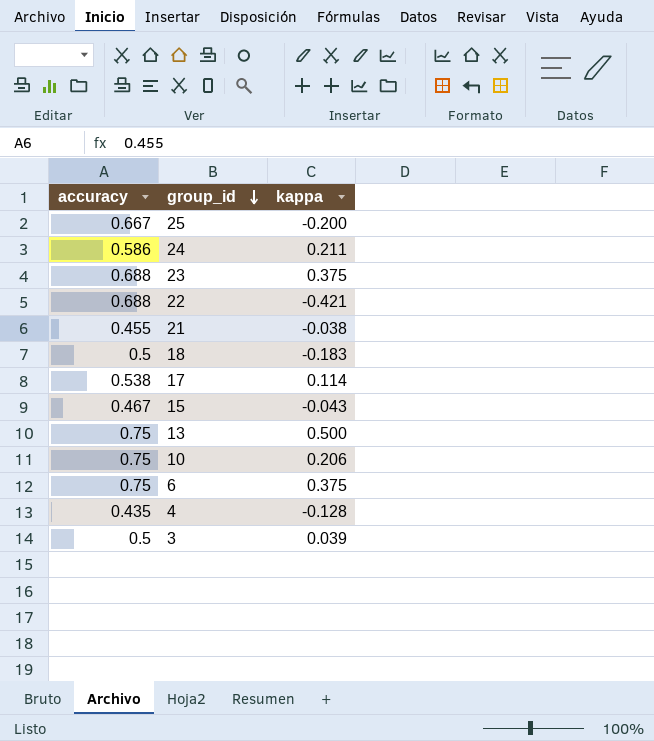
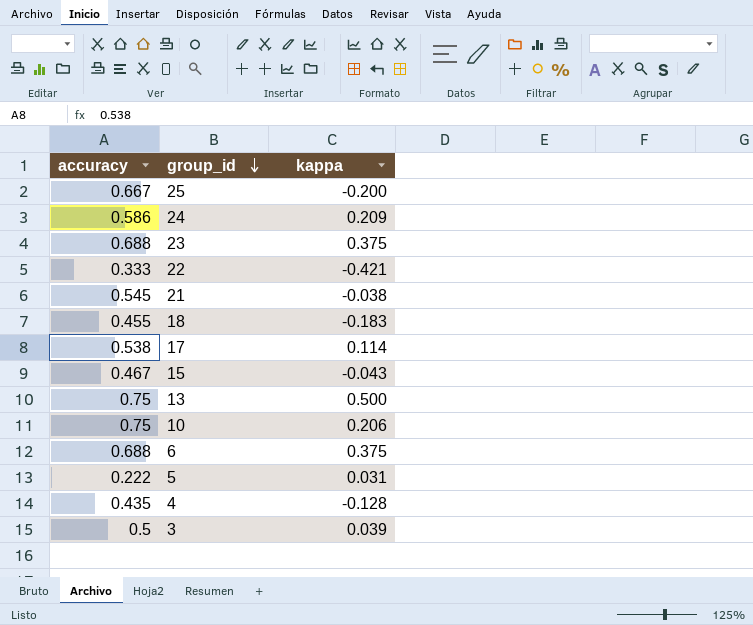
24 | kappa: 0.211 -> 0.209
22 | accuracy: 0.688 -> 0.333
21 | accuracy: 0.455 -> 0.545
18 | accuracy: 0.5 -> 0.455
6 | accuracy: 0.75 -> 0.688
row 5: none -> 0.222 | 0.031

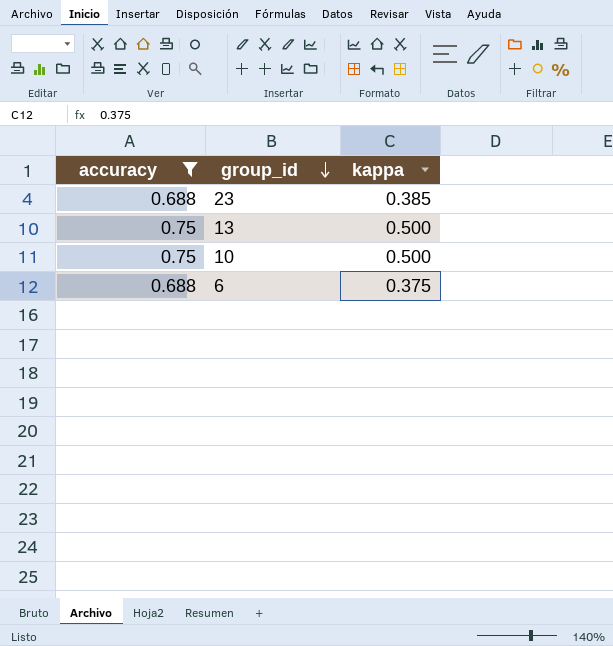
filter: none -> accuracy >= 0.688
23 | kappa: 0.375 -> 0.385
10 | kappa: 0.206 -> 0.500

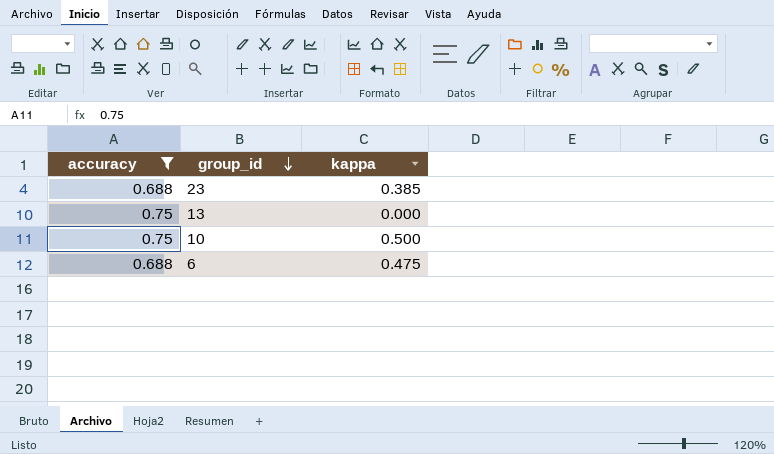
13 | kappa: 0.500 -> 0.000
6 | kappa: 0.375 -> 0.475

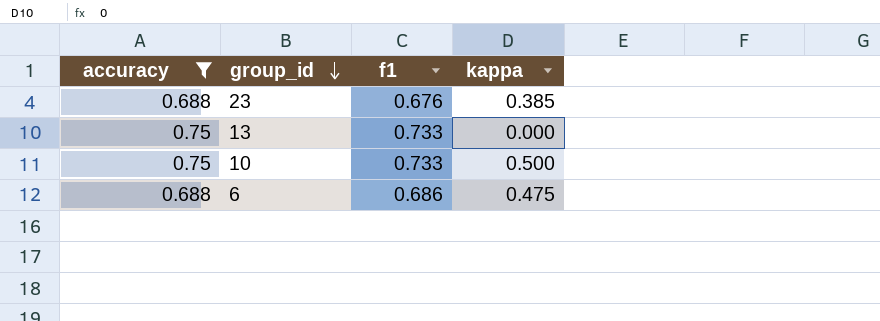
column f1 | position: none -> 3

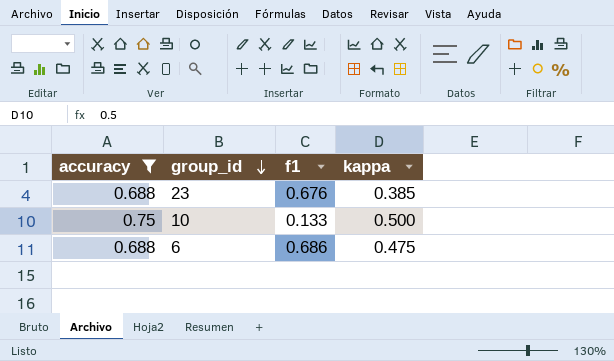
row 13: 0.75 | 0.733 | 0.000 -> none
10 | f1: 0.733 -> 0.133

